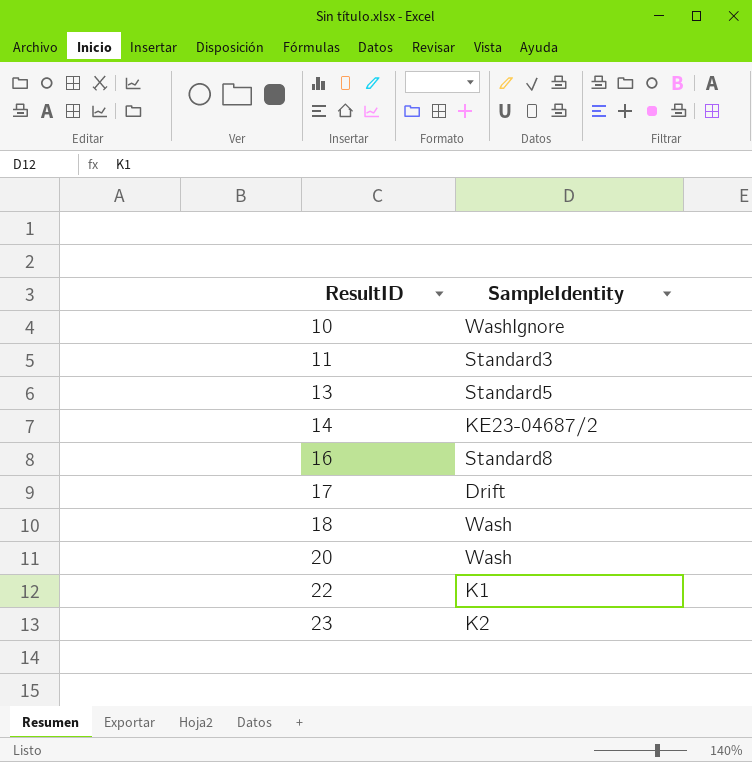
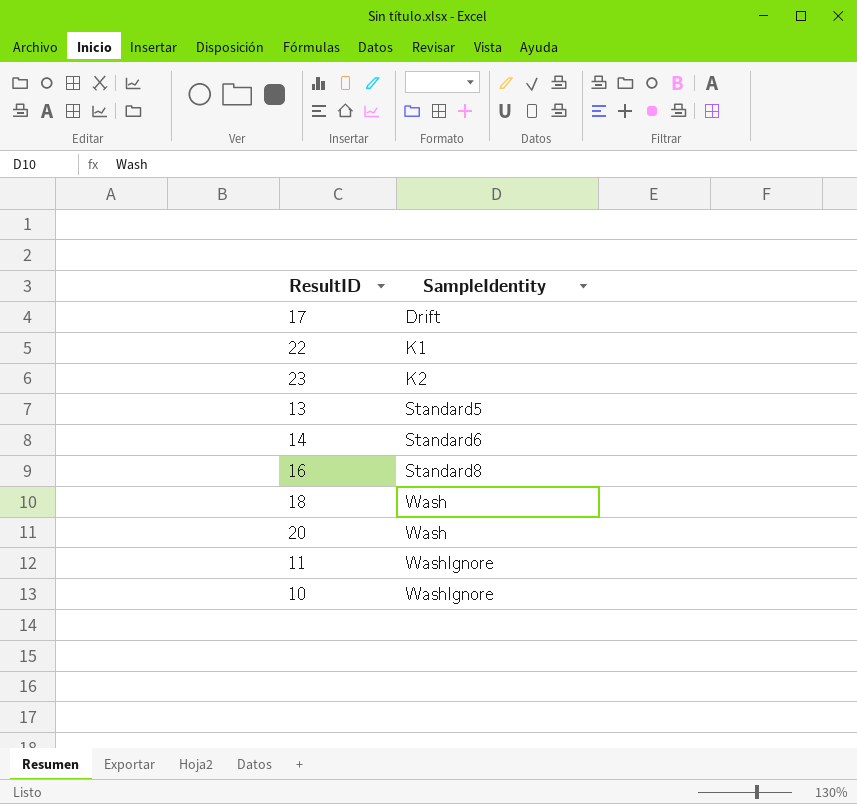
row order: ResultID ascending -> SampleIdentity ascending
14 | SampleIdentity: KE23-04687/2 -> Standard6
11 | SampleIdentity: Standard3 -> WashIgnore

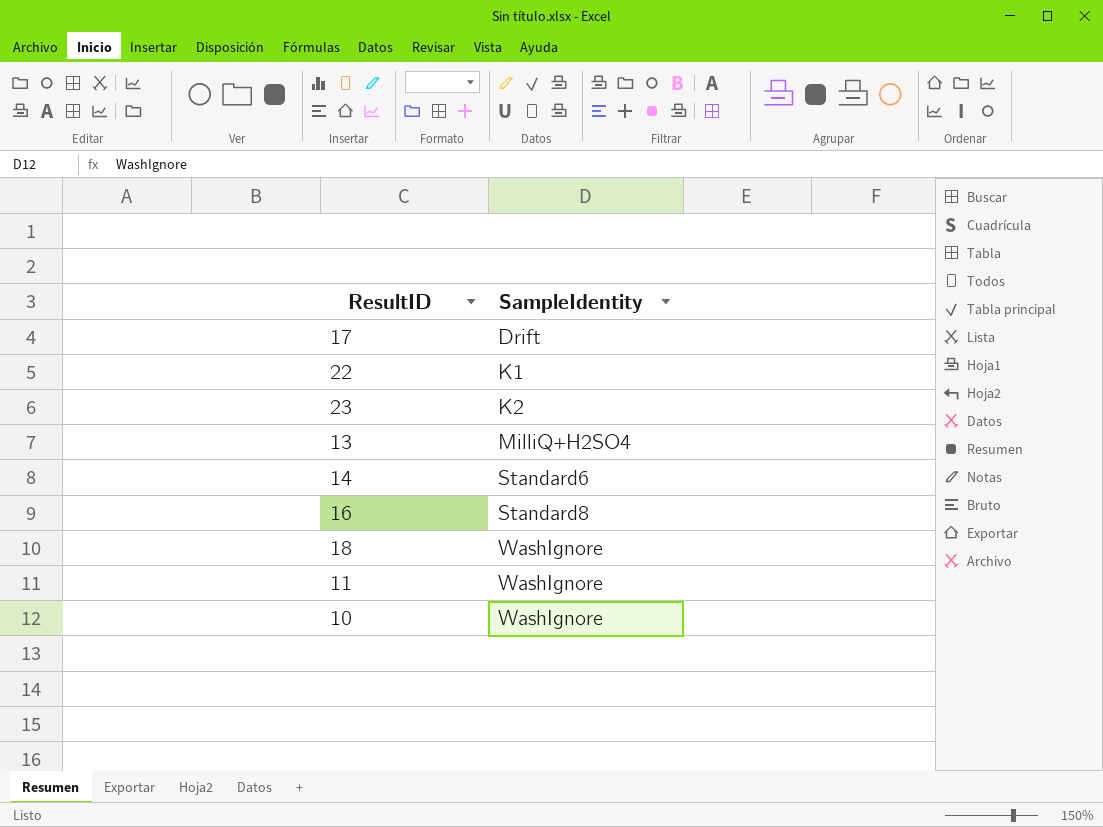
row 20: Wash -> none
13 | SampleIdentity: Standard5 -> MilliQ+H2SO4
18 | SampleIdentity: Wash -> WashIgnore

